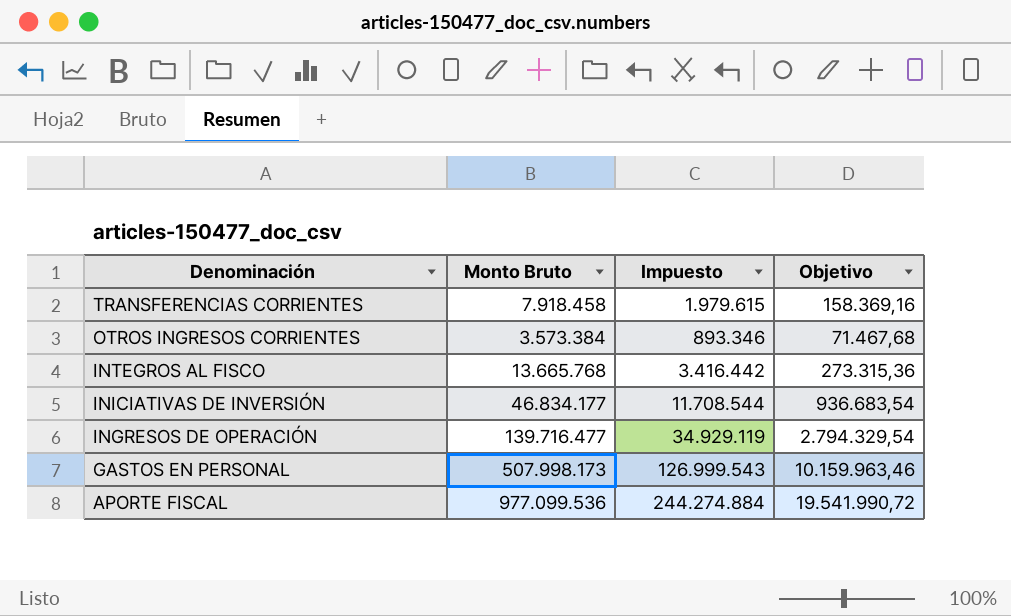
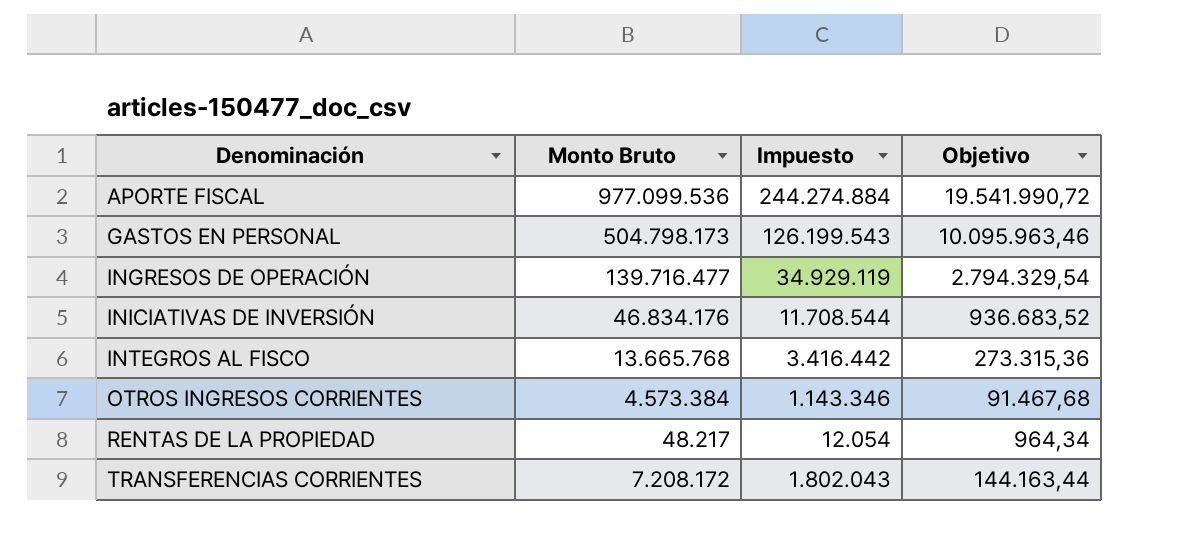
row order: Denominación descending -> Denominación ascending
GASTOS EN PERSONAL | Monto Bruto: 507.998.173 -> 504.798.173
GASTOS EN PERSONAL | Impuesto: 126.999.543 -> 126.199.543
GASTOS EN PERSONAL | Objetivo: 10.159.963,46 -> 10.095.963,46
INICIATIVAS DE INVERSIÓN | Monto Bruto: 46.834.177 -> 46.834.176
INICIATIVAS DE INVERSIÓN | Objetivo: 936.683,54 -> 936.683,52
OTROS INGRESOS CORRIENTES | Monto Bruto: 3.573.384 -> 4.573.384
OTROS INGRESOS CORRIENTES | Impuesto: 893.346 -> 1.143.346
OTROS INGRESOS CORRIENTES | Objetivo: 71.467,68 -> 91.467,68
row RENTAS DE LA PROPIEDAD: none -> 48.217 | 12.054 | 964,34
TRANSFERENCIAS CORRIENTES | Monto Bruto: 7.918.458 -> 7.208.172
TRANSFERENCIAS CORRIENTES | Impuesto: 1.979.615 -> 1.802.043
TRANSFERENCIAS CORRIENTES | Objetivo: 158.369,16 -> 144.163,44

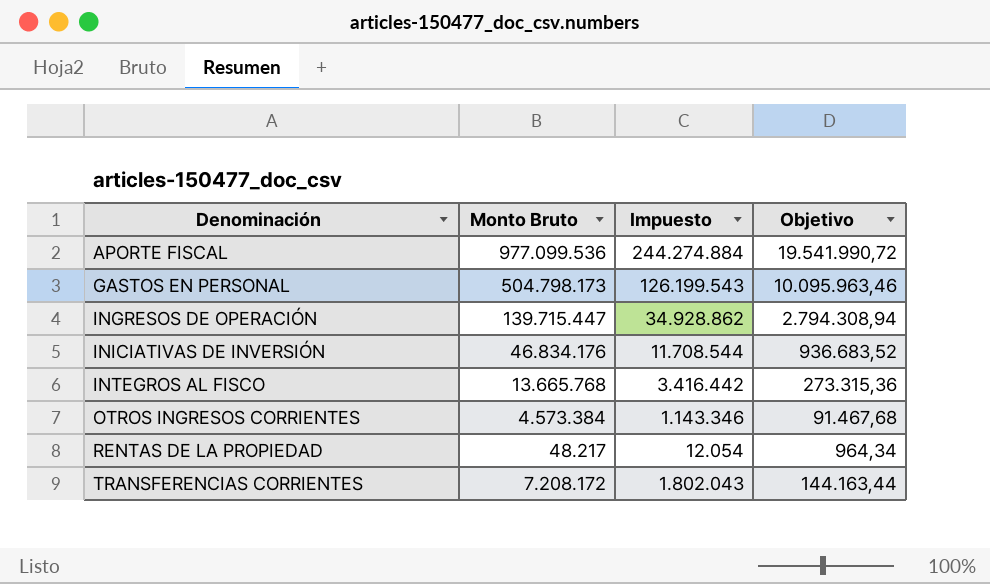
INGRESOS DE OPERACIÓN | Monto Bruto: 139.716.477 -> 139.715.447
INGRESOS DE OPERACIÓN | Impuesto: 34.929.119 -> 34.928.862
INGRESOS DE OPERACIÓN | Objetivo: 2.794.329,54 -> 2.794.308,94

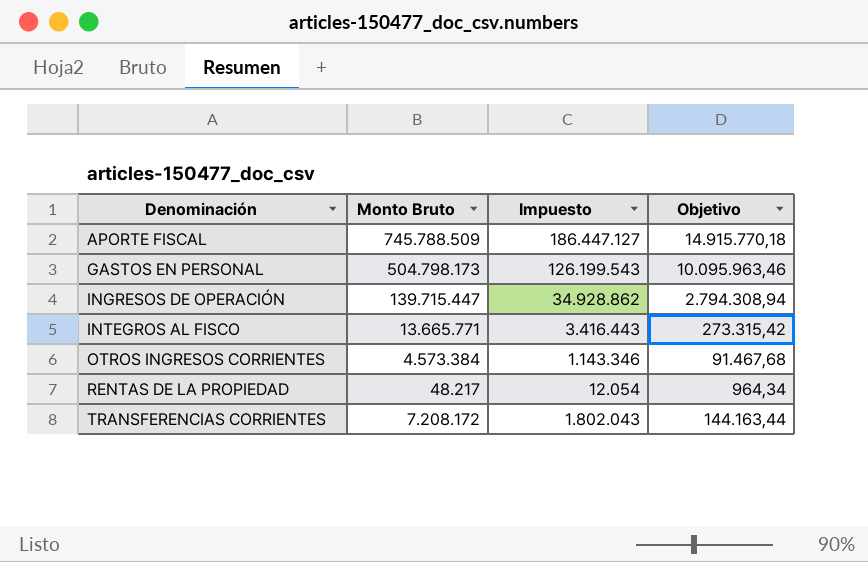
row INICIATIVAS DE INVERSIÓN: 46.834.176 | 11.708.544 | 936.683,52 -> none
APORTE FISCAL | Monto Bruto: 977.099.536 -> 745.788.509
APORTE FISCAL | Impuesto: 244.274.884 -> 186.447.127
APORTE FISCAL | Objetivo: 19.541.990,72 -> 14.915.770,18
INTEGROS AL FISCO | Monto Bruto: 13.665.768 -> 13.665.771
INTEGROS AL FISCO | Impuesto: 3.416.442 -> 3.416.443
INTEGROS AL FISCO | Objetivo: 273.315,36 -> 273.315,42

